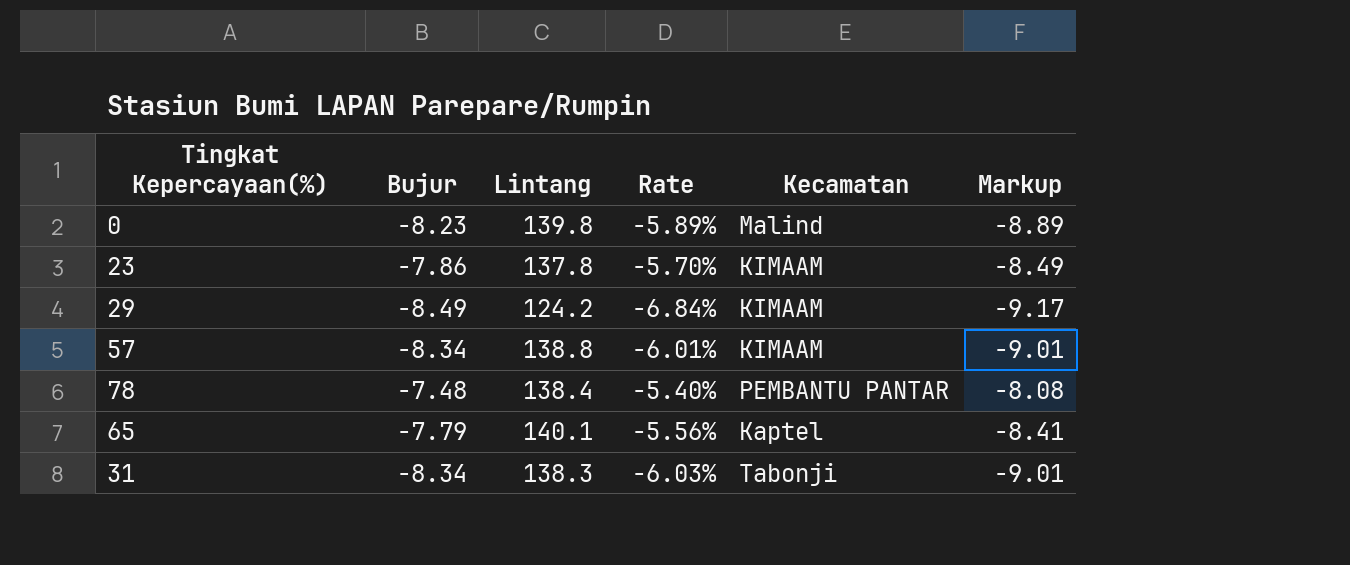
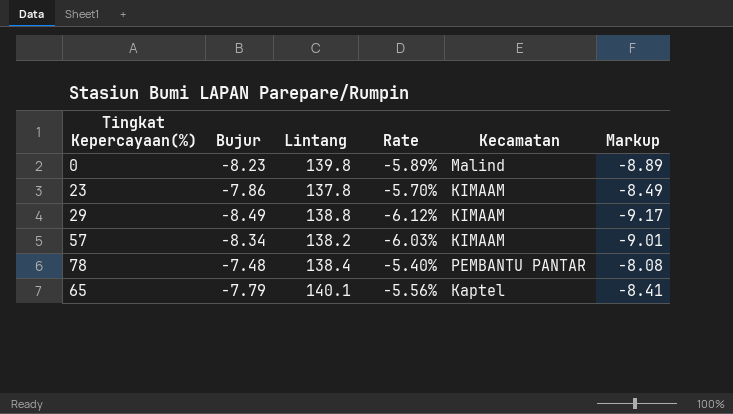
row 31: -8.34 | 138.3 | -6.03% | Tabonji | -9.01 -> none
29 | Lintang: 124.2 -> 138.8
29 | Rate: -6.84% -> -6.12%
57 | Lintang: 138.8 -> 138.2
57 | Rate: -6.01% -> -6.03%

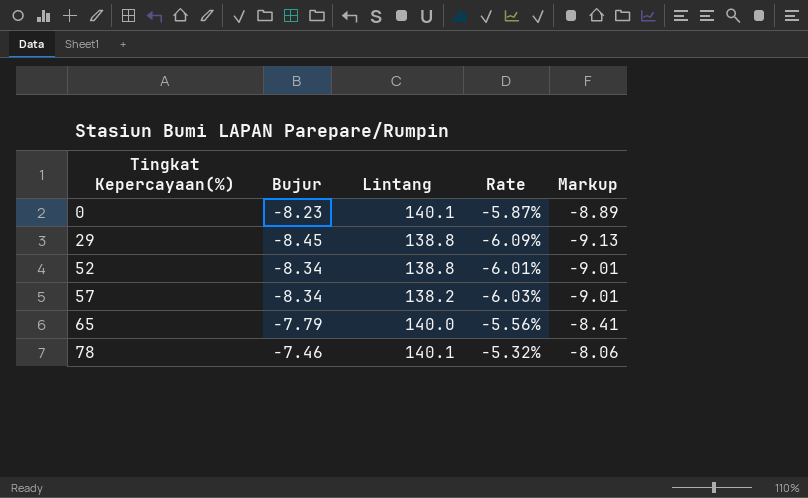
row order: none -> Tingkat Kepercayaan(%) ascending
column Kecamatan | position: 5 -> none
row 23: -7.86 | 137.8 | -5.70% | KIMAAM | -8.49 -> none
0 | Lintang: 139.8 -> 140.1
0 | Rate: -5.89% -> -5.87%
29 | Bujur: -8.49 -> -8.45
29 | Rate: -6.12% -> -6.09%
29 | Markup: -9.17 -> -9.13
row 52: none -> -8.34 | 138.8 | -6.01% | -9.01
65 | Lintang: 140.1 -> 140.0
78 | Bujur: -7.48 -> -7.46
78 | Lintang: 138.4 -> 140.1
78 | Rate: -5.40% -> -5.32%
78 | Markup: -8.08 -> -8.06

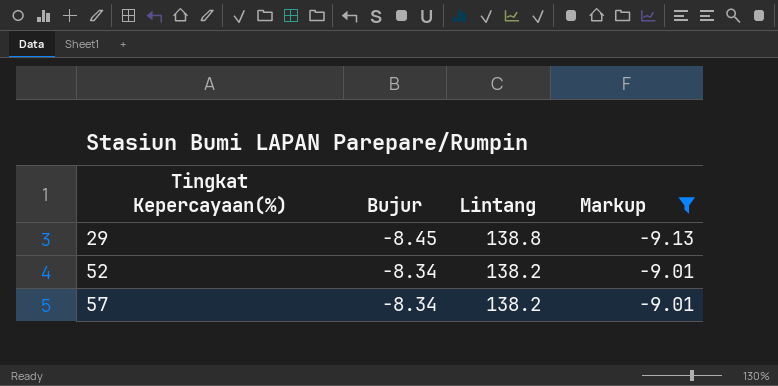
filter: none -> Markup <= -9.01
column Rate | formula: [Bujur] / [Lintang] -> none
52 | Lintang: 138.8 -> 138.2

